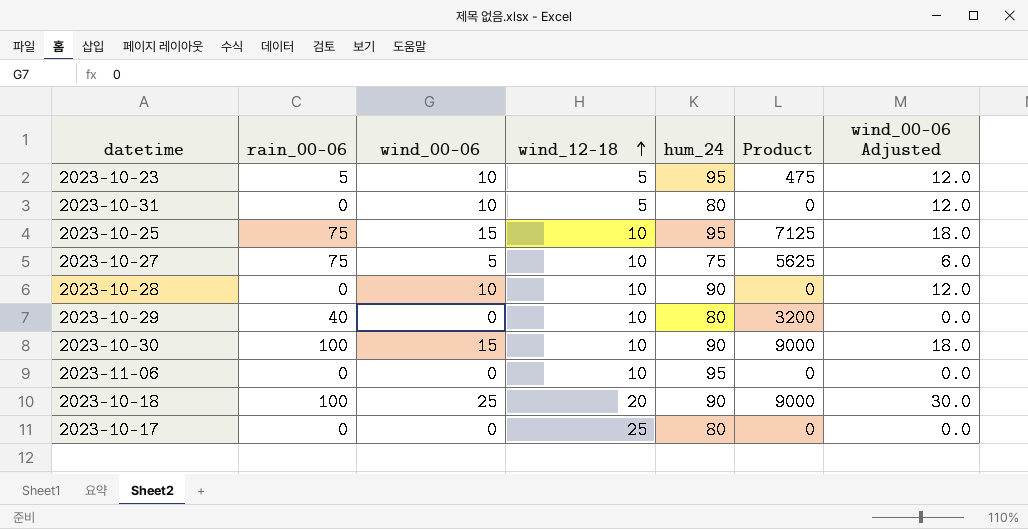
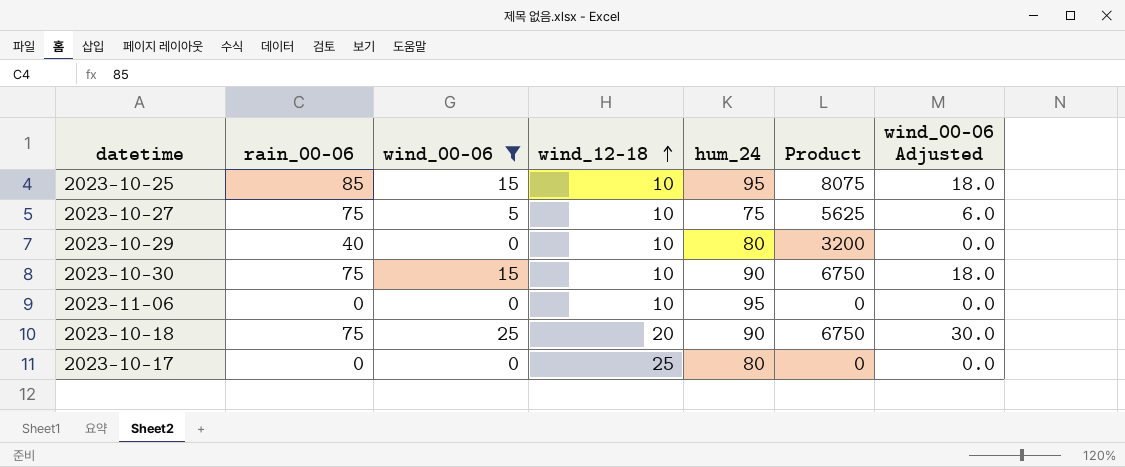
filter: none -> wind_00-06 != 10
2023-10-25 | rain_00-06: 75 -> 85
2023-10-25 | Product: 7125 -> 8075
2023-10-30 | rain_00-06: 100 -> 75
2023-10-30 | Product: 9000 -> 6750
2023-10-18 | rain_00-06: 100 -> 75
2023-10-18 | Product: 9000 -> 6750

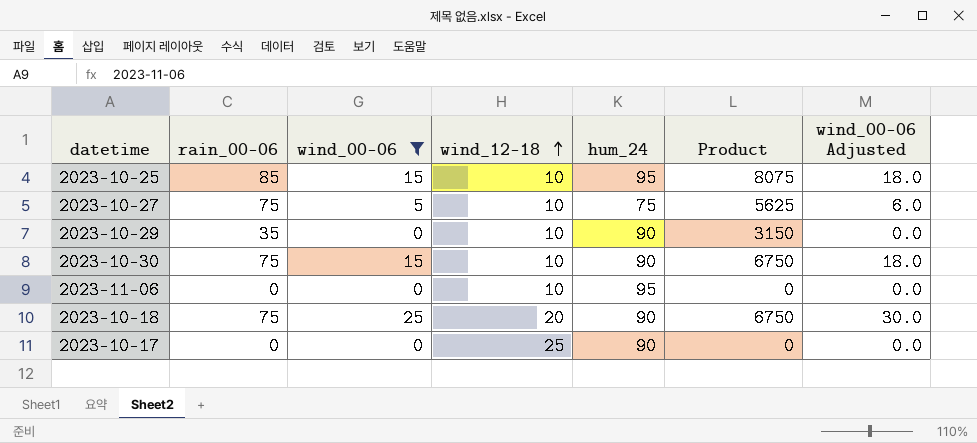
2023-10-29 | rain_00-06: 40 -> 35
2023-10-29 | hum_24: 80 -> 90
2023-10-29 | Product: 3200 -> 3150
2023-10-17 | hum_24: 80 -> 90

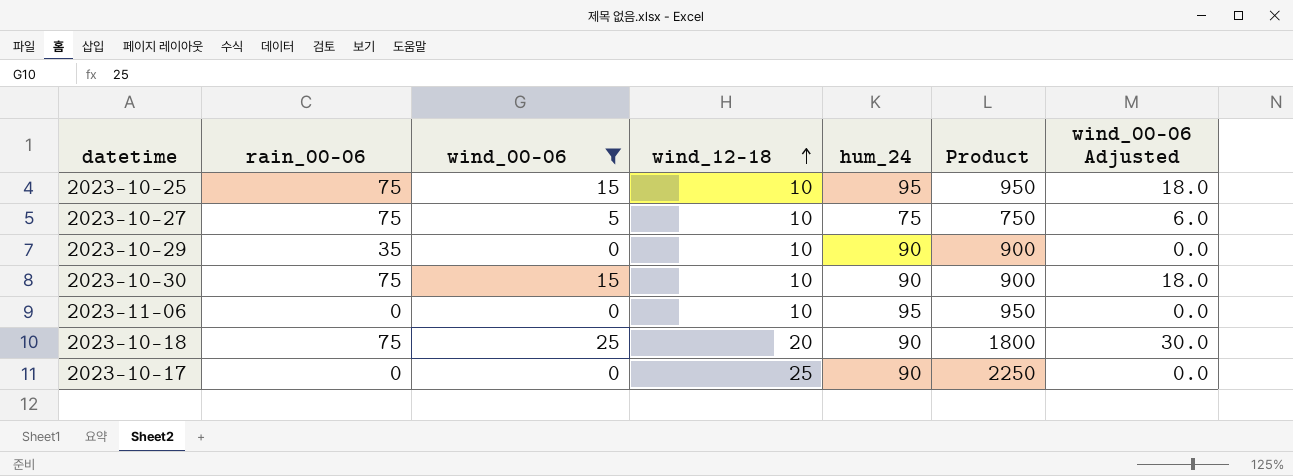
column Product | formula: [rain_00-06] * [hum_24] -> [wind_12-18] * [hum_24]
2023-10-25 | rain_00-06: 85 -> 75

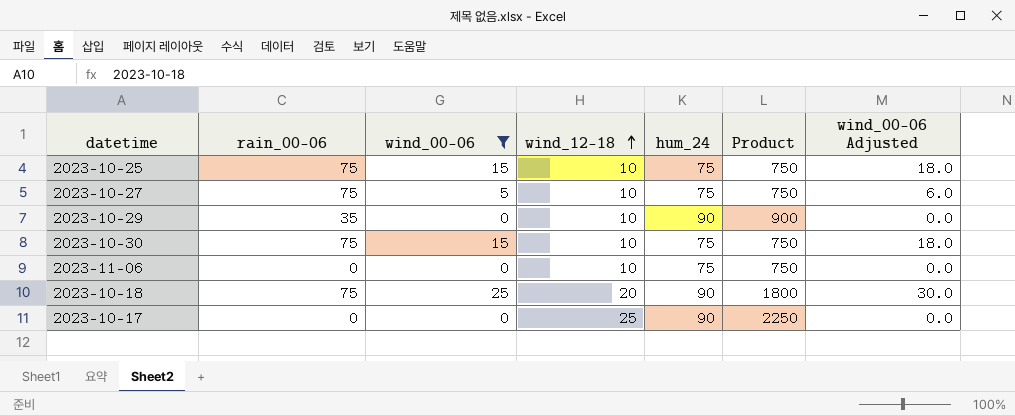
2023-10-25 | hum_24: 95 -> 75
2023-10-25 | Product: 950 -> 750
2023-10-30 | hum_24: 90 -> 75
2023-10-30 | Product: 900 -> 750
2023-11-06 | hum_24: 95 -> 75
2023-11-06 | Product: 950 -> 750

